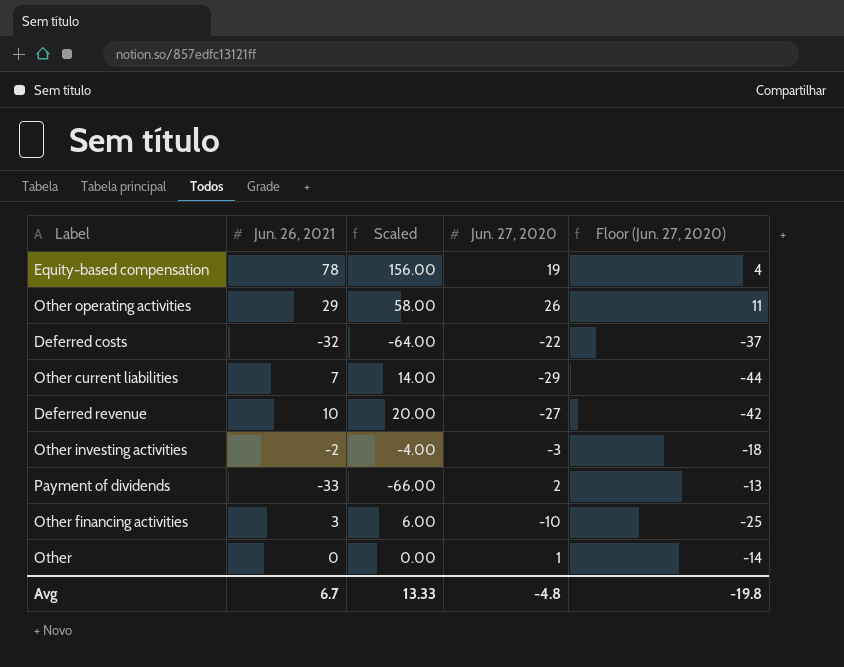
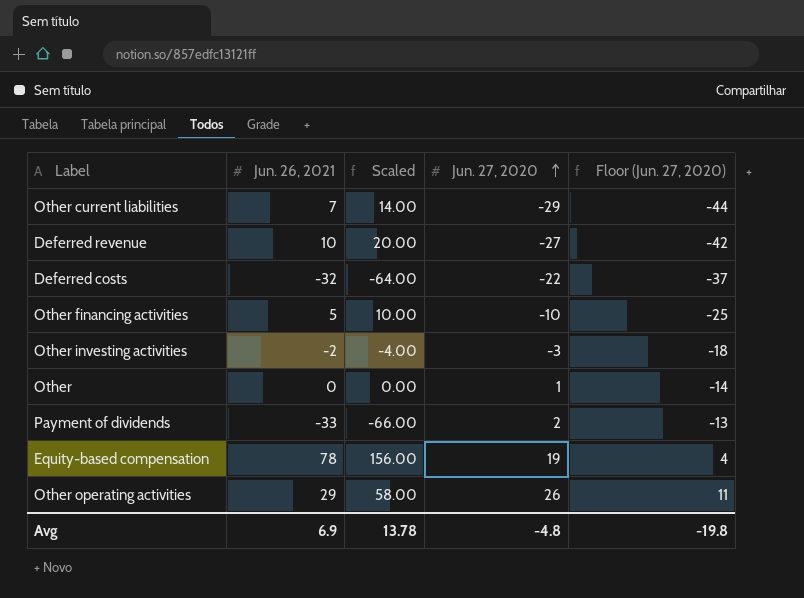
row order: none -> Jun. 27, 2020 ascending
Other financing activities | Jun. 26, 2021: 3 -> 5
Other financing activities | Scaled: 6.00 -> 10.00
Avg | Jun. 26, 2021: 6.7 -> 6.9
Avg | Scaled: 13.33 -> 13.78

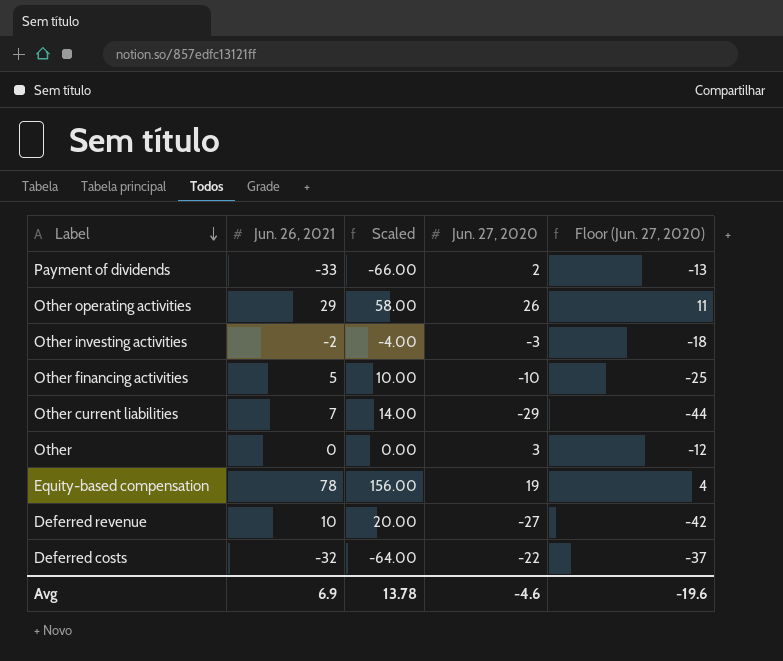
row order: Jun. 27, 2020 ascending -> Label descending
Other | Jun. 27, 2020: 1 -> 3
Other | Floor (Jun. 27, 2020): -14 -> -12
Avg | Jun. 27, 2020: -4.8 -> -4.6
Avg | Floor (Jun. 27, 2020): -19.8 -> -19.6

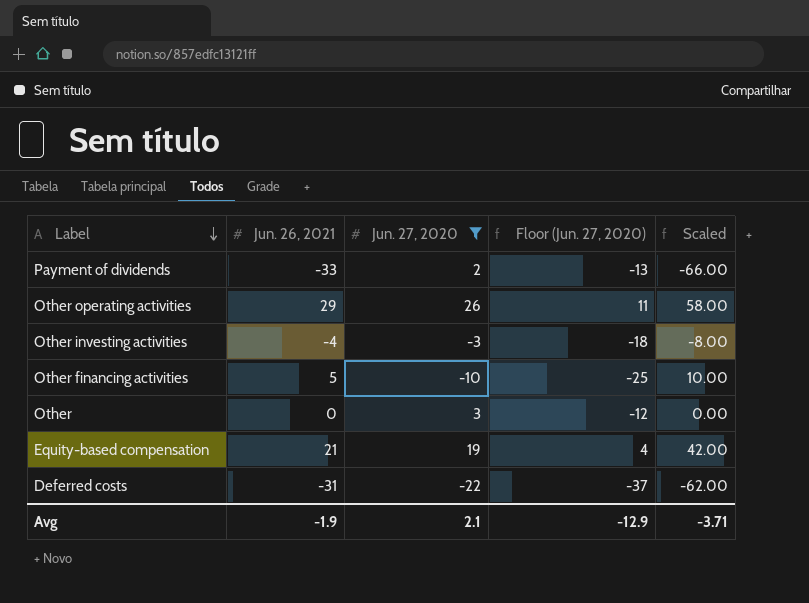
filter: none -> Jun. 27, 2020 >= -22
column Scaled | position: 3 -> 5
Other investing activities | Jun. 26, 2021: -2 -> -4
Other investing activities | Scaled: -4.00 -> -8.00
Equity-based compensation | Jun. 26, 2021: 78 -> 21
Equity-based compensation | Scaled: 156.00 -> 42.00
Deferred costs | Jun. 26, 2021: -32 -> -31
Deferred costs | Scaled: -64.00 -> -62.00
Avg | Jun. 26, 2021: 6.9 -> -1.9
Avg | Jun. 27, 2020: -4.6 -> 2.1
Avg | Floor (Jun. 27, 2020): -19.6 -> -12.9
Avg | Scaled: 13.78 -> -3.71

